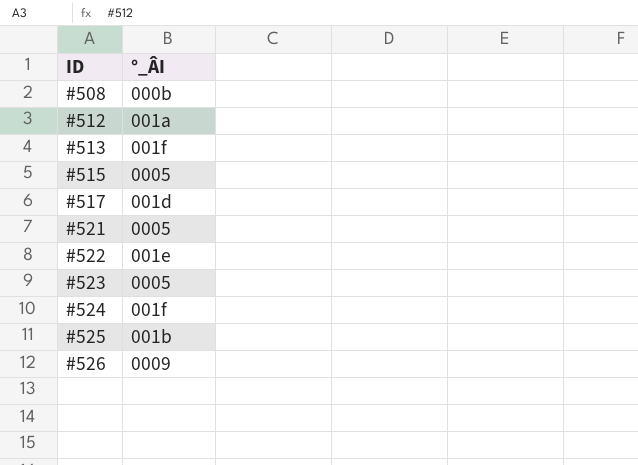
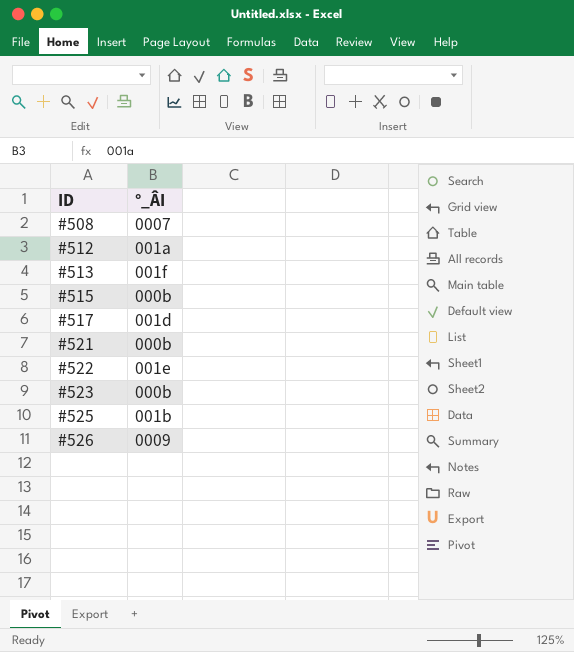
row #524: 001f -> none
#508 | °_ÂI: 000b -> 0007
#515 | °_ÂI: 0005 -> 000b
#521 | °_ÂI: 0005 -> 000b
#523 | °_ÂI: 0005 -> 000b

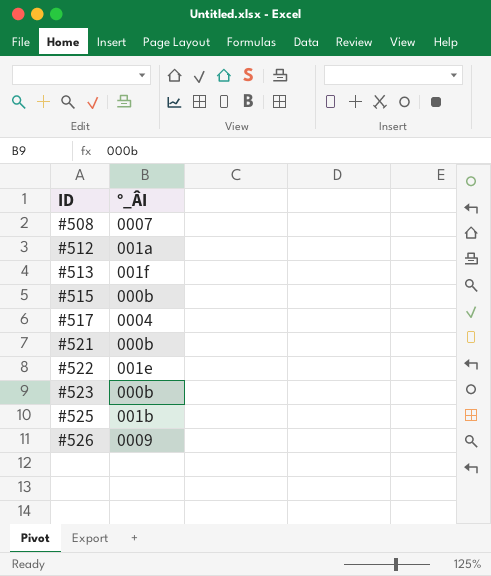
#517 | °_ÂI: 001d -> 0004

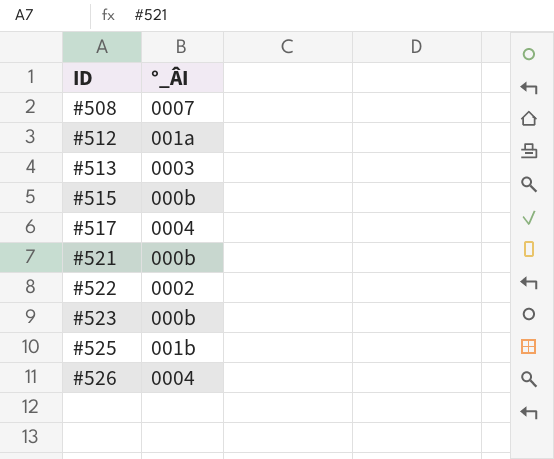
#513 | °_ÂI: 001f -> 0003
#522 | °_ÂI: 001e -> 0002
#526 | °_ÂI: 0009 -> 0004

